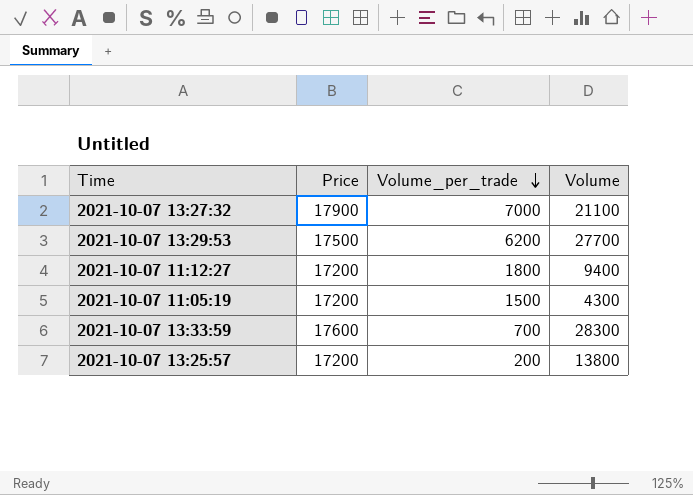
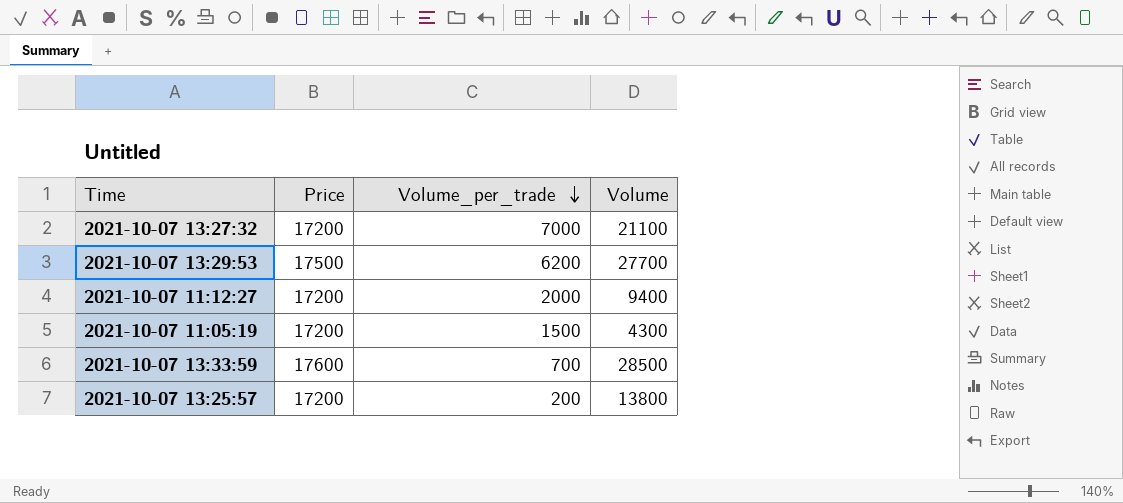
2021-10-07 13:27:32 | Price: 17900 -> 17200
2021-10-07 11:12:27 | Volume_per_trade: 1800 -> 2000
2021-10-07 13:33:59 | Volume: 28300 -> 28500

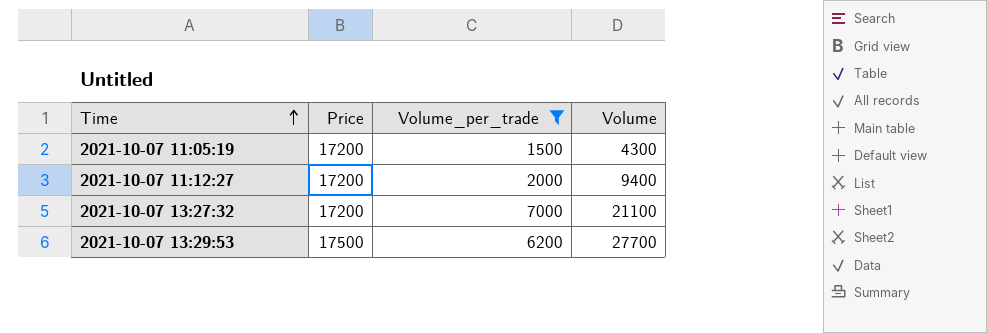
filter: none -> Volume_per_trade >= 1500
row order: Volume_per_trade descending -> Time ascending

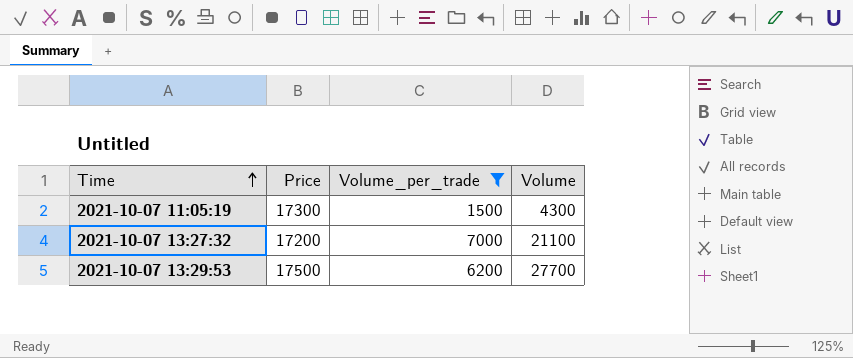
row 2021-10-07 11:12:27: 17200 | 2000 | 9400 -> none
2021-10-07 11:05:19 | Price: 17200 -> 17300

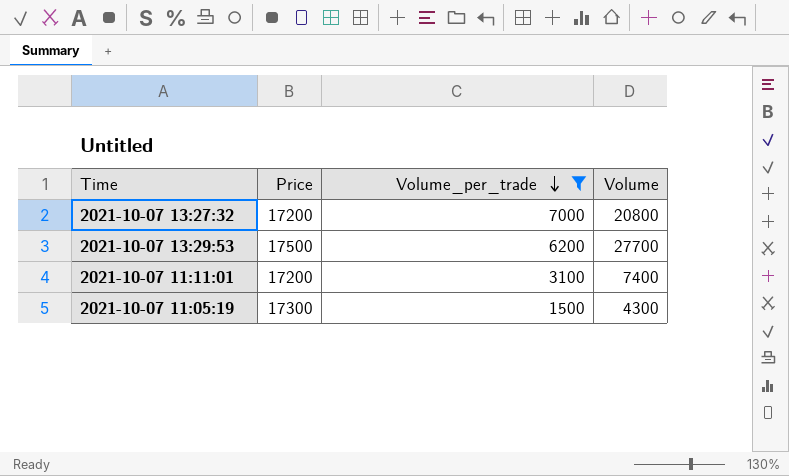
row order: Time ascending -> Volume_per_trade descending
2021-10-07 13:27:32 | Volume: 21100 -> 20800
row 2021-10-07 11:11:01: none -> 17200 | 3100 | 7400

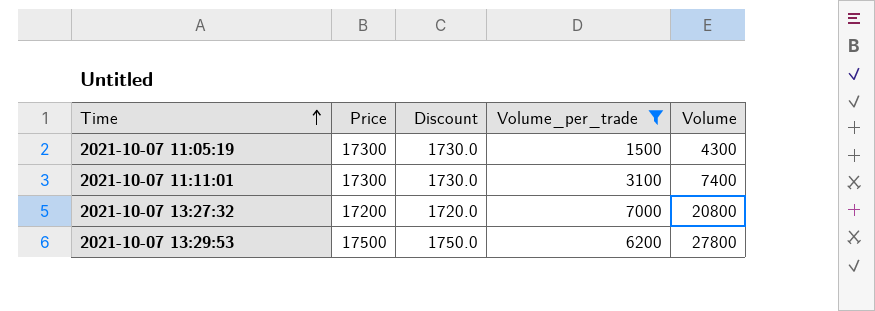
row order: Volume_per_trade descending -> Time ascending
column Discount | formula: none -> [Price] * 0.1
2021-10-07 11:11:01 | Price: 17200 -> 17300
2021-10-07 13:29:53 | Volume: 27700 -> 27800

